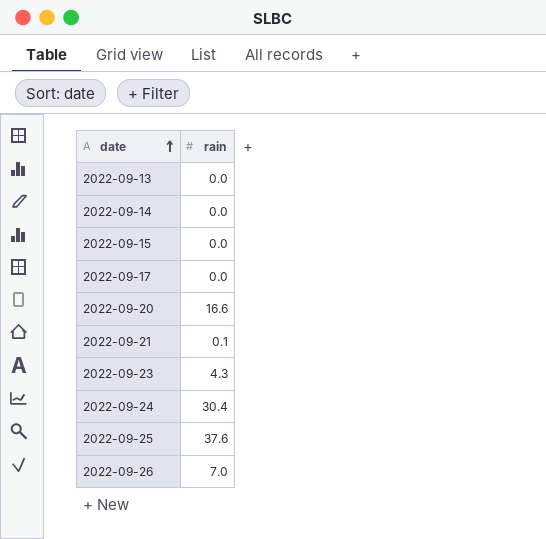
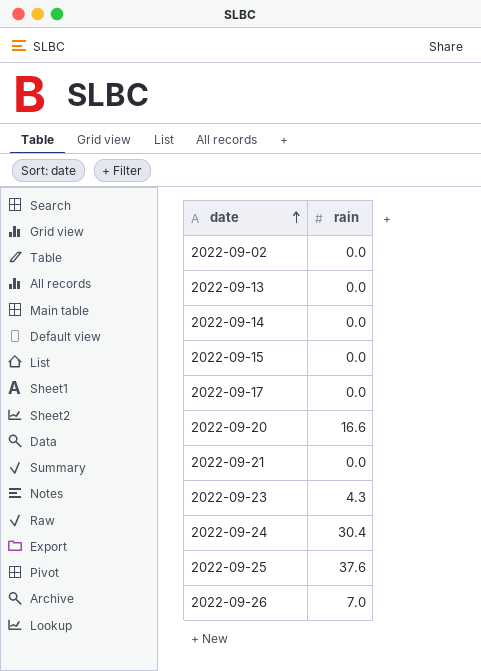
row 2022-09-02: none -> 0.0
2022-09-21 | rain: 0.1 -> 0.0

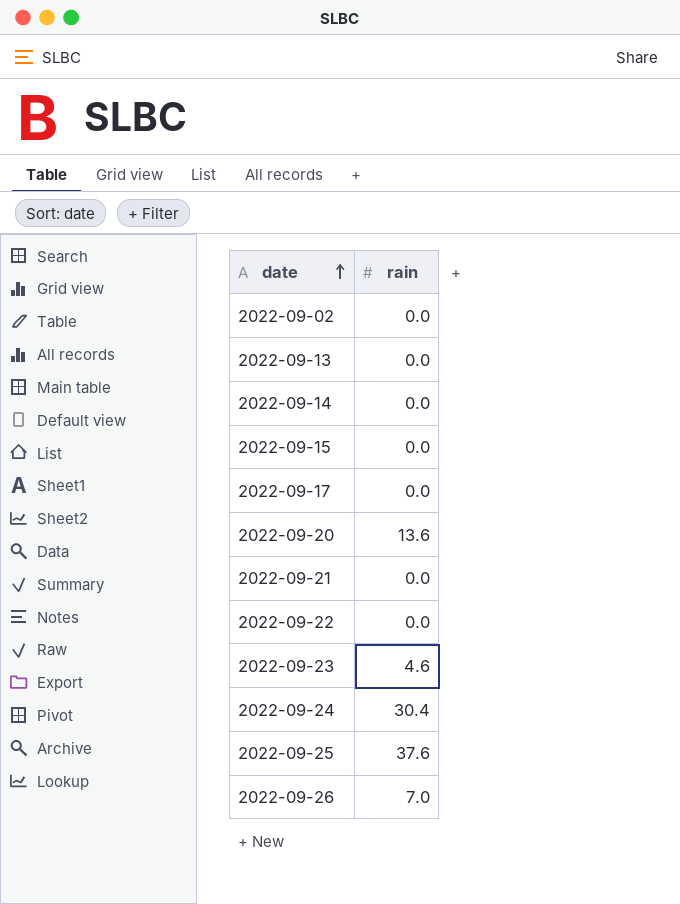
2022-09-20 | rain: 16.6 -> 13.6
row 2022-09-22: none -> 0.0
2022-09-23 | rain: 4.3 -> 4.6

